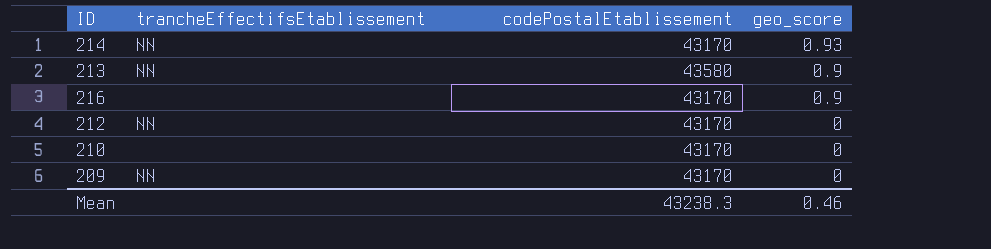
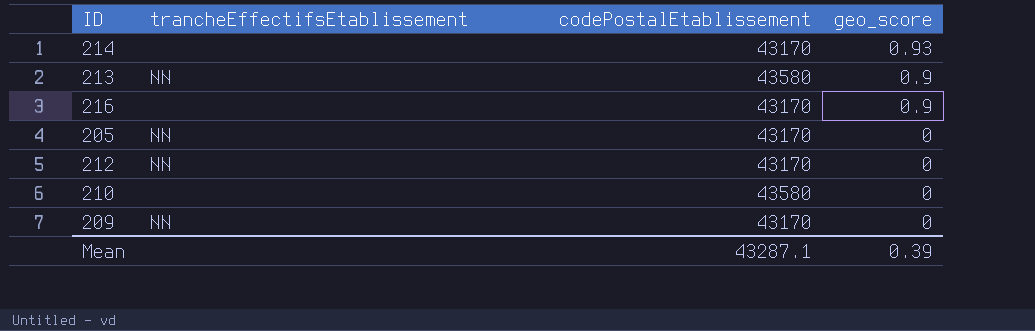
214 | trancheEffectifsEtablissement: NN -> none
row 205: none -> NN | 43170 | 0
210 | codePostalEtablissement: 43170 -> 43580
Mean | codePostalEtablissement: 43238.3 -> 43287.1
Mean | geo_score: 0.46 -> 0.39

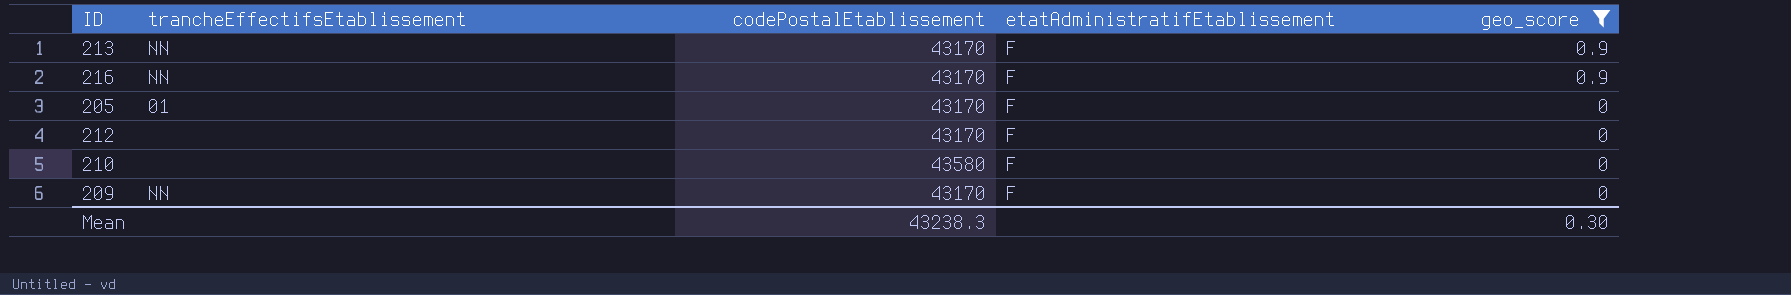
filter: none -> geo_score != 0.93
column etatAdministratifEtablissement | position: none -> 4
213 | codePostalEtablissement: 43580 -> 43170
216 | trancheEffectifsEtablissement: none -> NN
205 | trancheEffectifsEtablissement: NN -> 01
212 | trancheEffectifsEtablissement: NN -> none
Mean | codePostalEtablissement: 43287.1 -> 43238.3
Mean | geo_score: 0.39 -> 0.30

